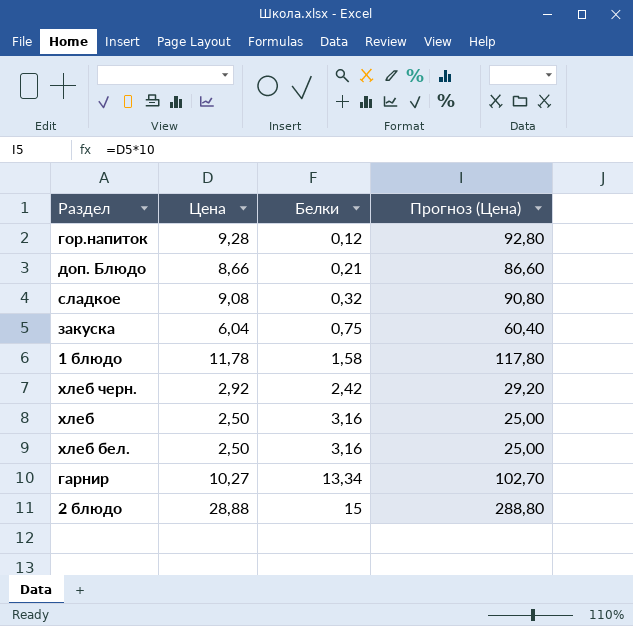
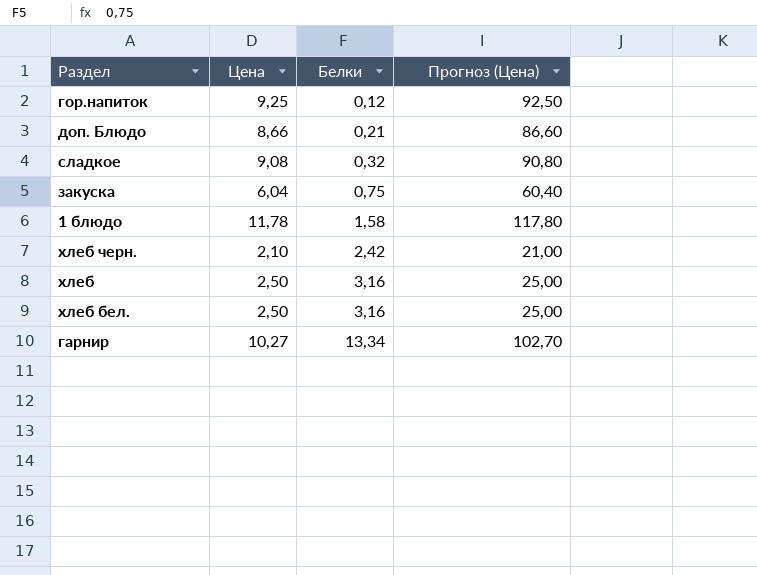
row 2 блюдо: 28,88 | 15 | 288,80 -> none
гор.напиток | Цена: 9,28 -> 9,25
гор.напиток | Прогноз (Цена): 92,80 -> 92,50
хлеб черн. | Цена: 2,92 -> 2,10
хлеб черн. | Прогноз (Цена): 29,20 -> 21,00

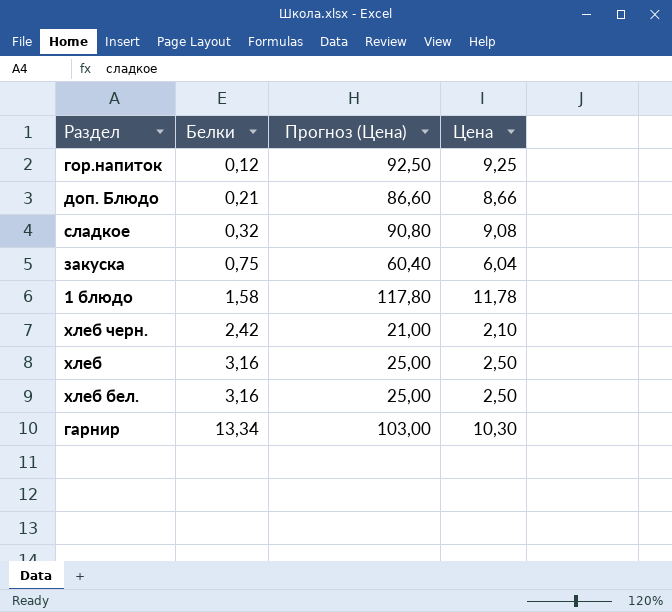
column Цена | position: 2 -> 4
гарнир | Прогноз (Цена): 102,70 -> 103,00
гарнир | Цена: 10,27 -> 10,30

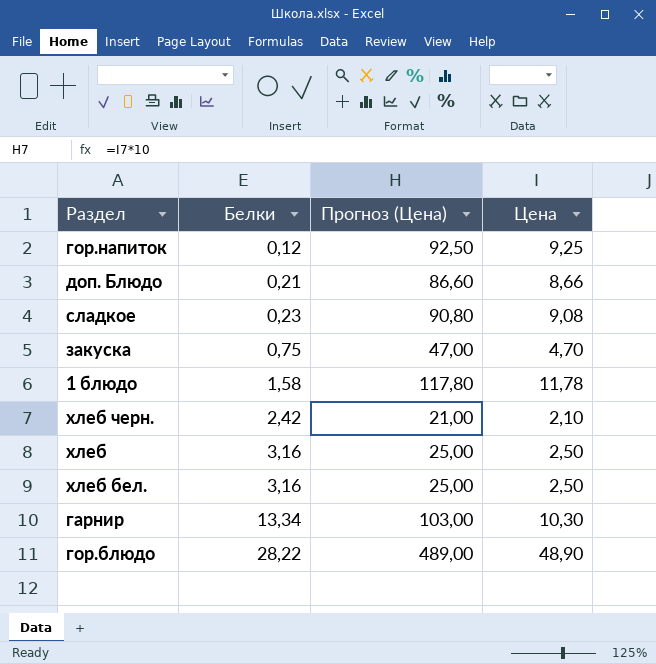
сладкое | Белки: 0,32 -> 0,23
закуска | Прогноз (Цена): 60,40 -> 47,00
закуска | Цена: 6,04 -> 4,70
row гор.блюдо: none -> 28,22 | 489,00 | 48,90

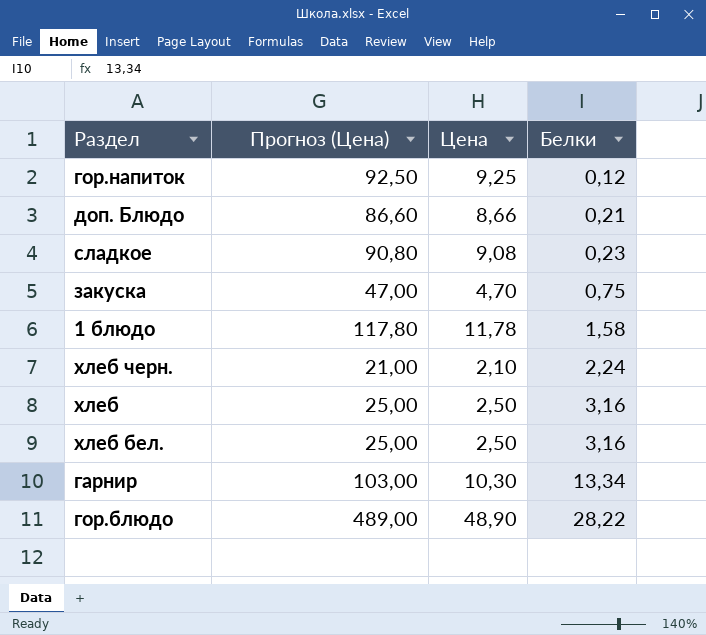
column Белки | position: 2 -> 4
хлеб черн. | Белки: 2,42 -> 2,24

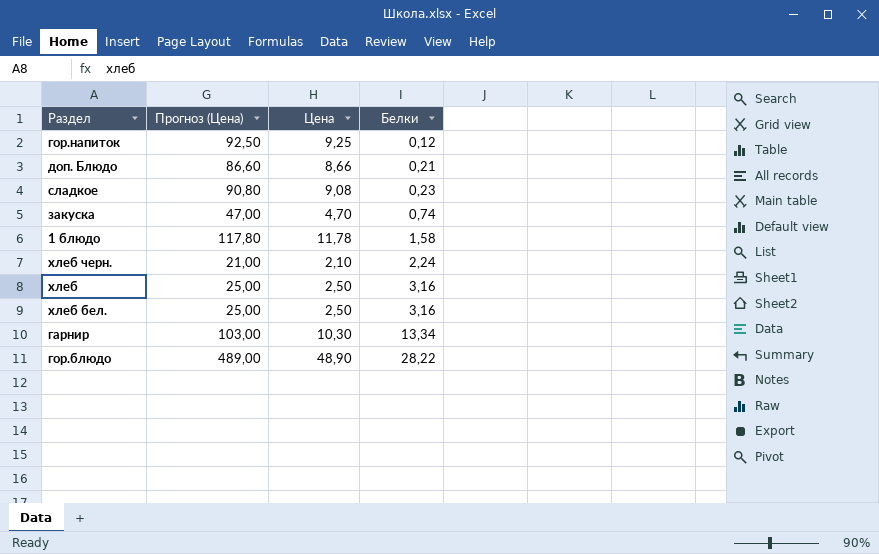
закуска | Белки: 0,75 -> 0,74

